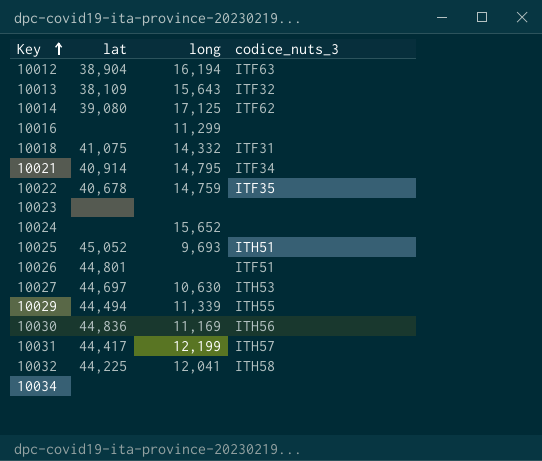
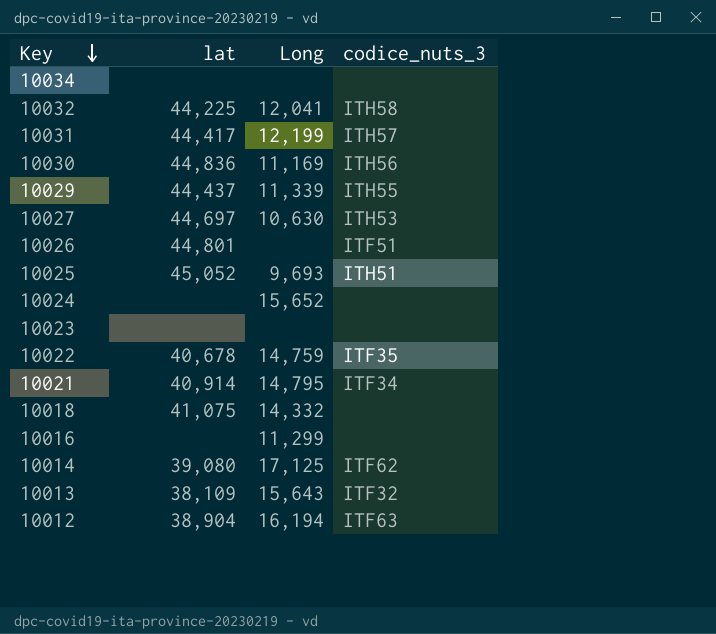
row order: Key ascending -> Key descending
column name: long -> Long
10029 | lat: 44,494 -> 44,437
10018 | codice_nuts_3: ITF31 -> none

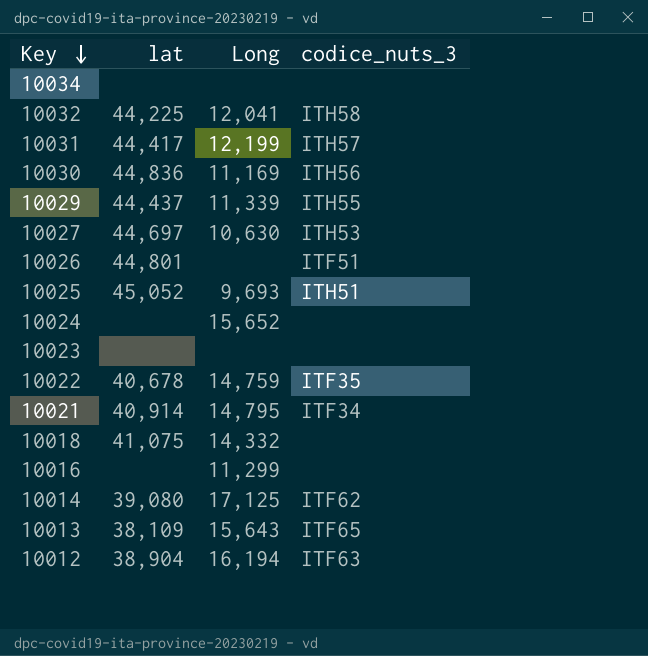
10013 | codice_nuts_3: ITF32 -> ITF65

